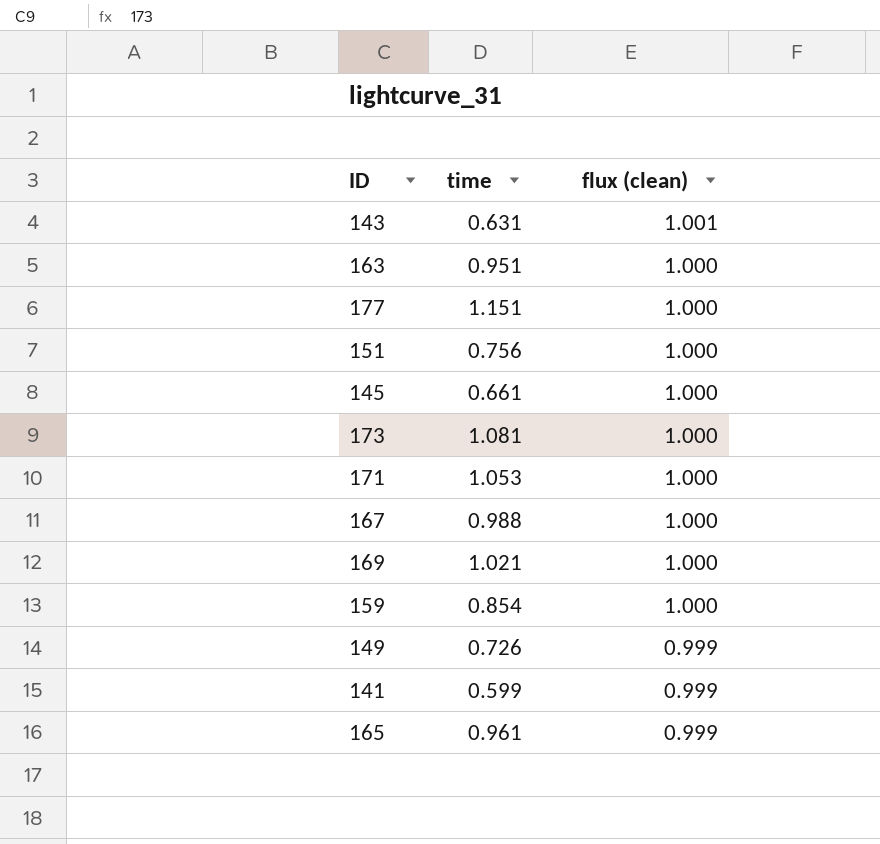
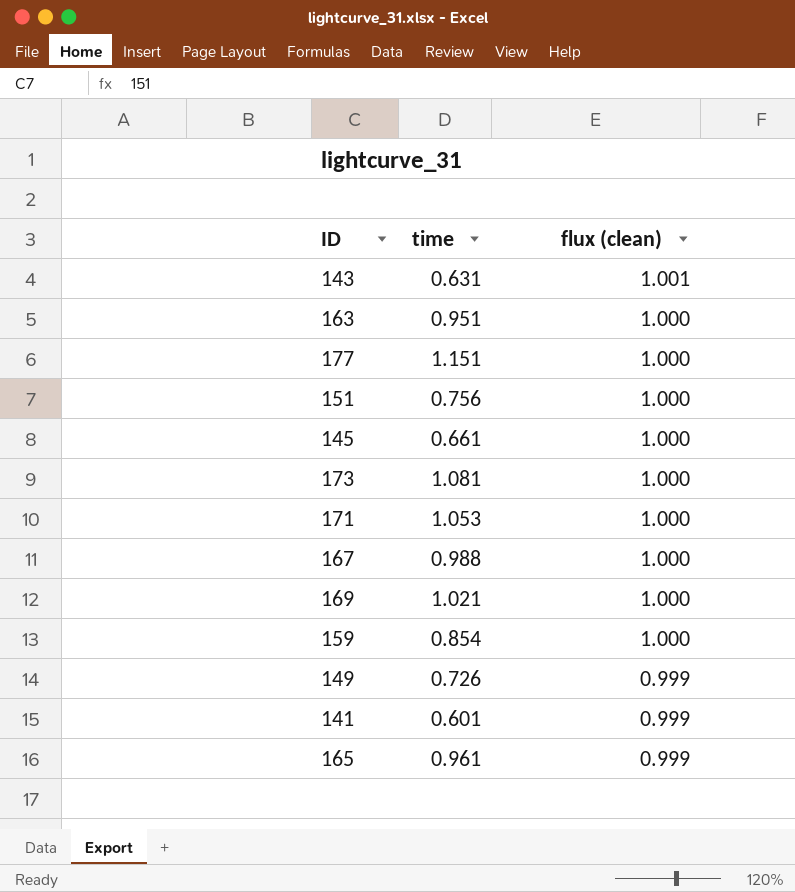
141 | time: 0.599 -> 0.601

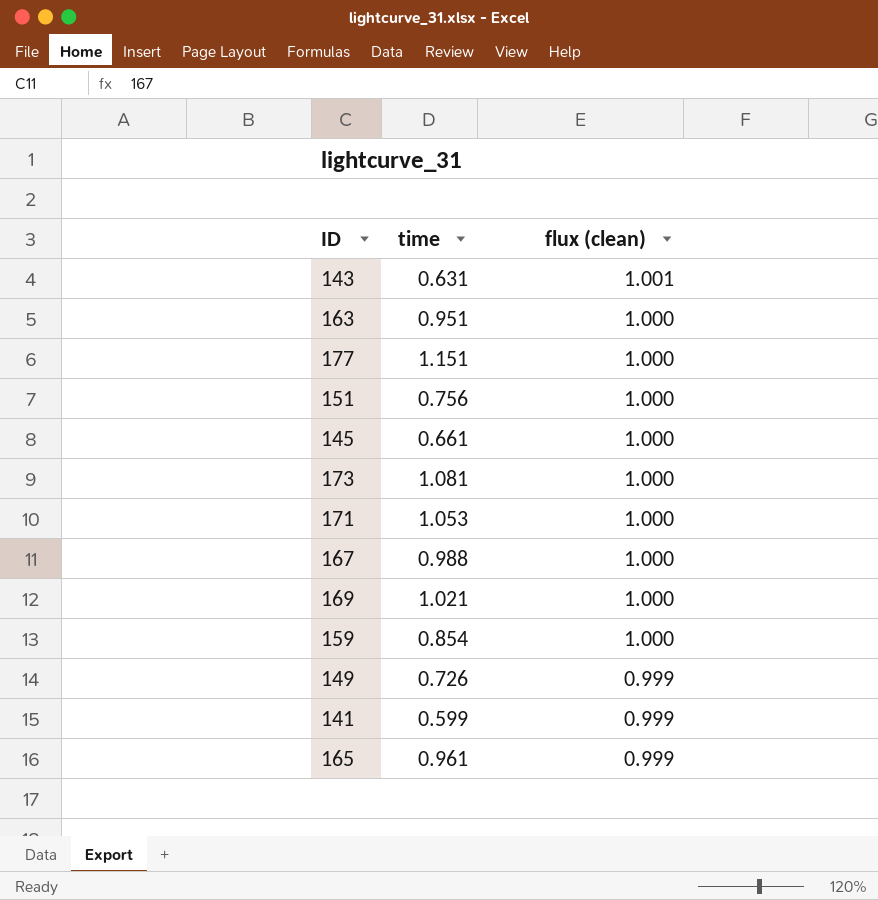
141 | time: 0.601 -> 0.599

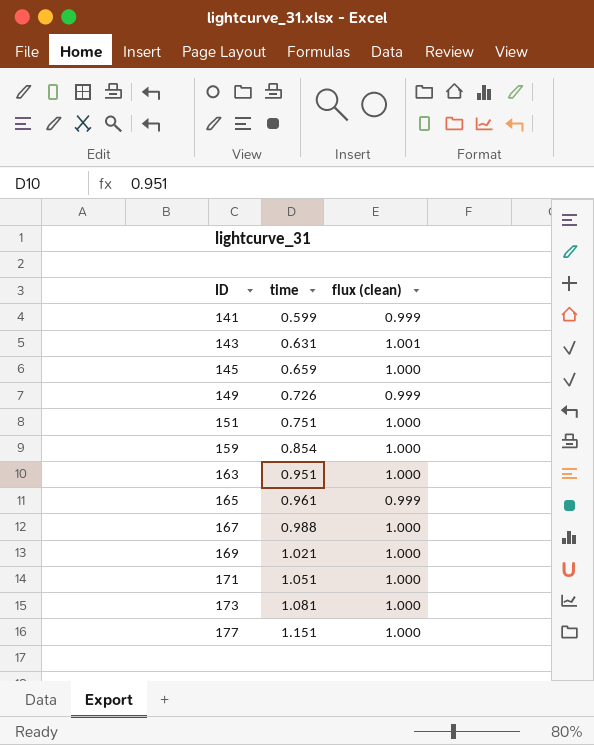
row order: flux (clean) descending -> ID ascending
145 | time: 0.661 -> 0.659
151 | time: 0.756 -> 0.751
171 | time: 1.053 -> 1.051

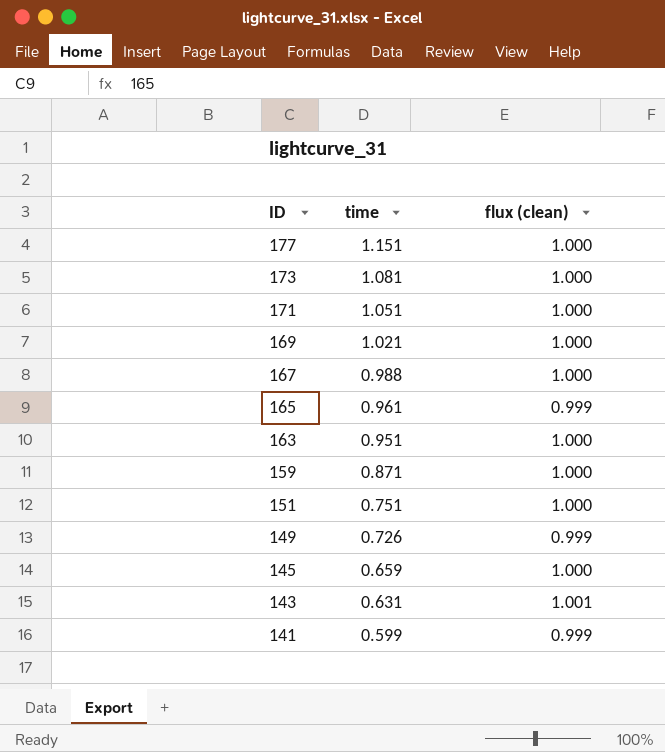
row order: ID ascending -> ID descending
159 | time: 0.854 -> 0.871

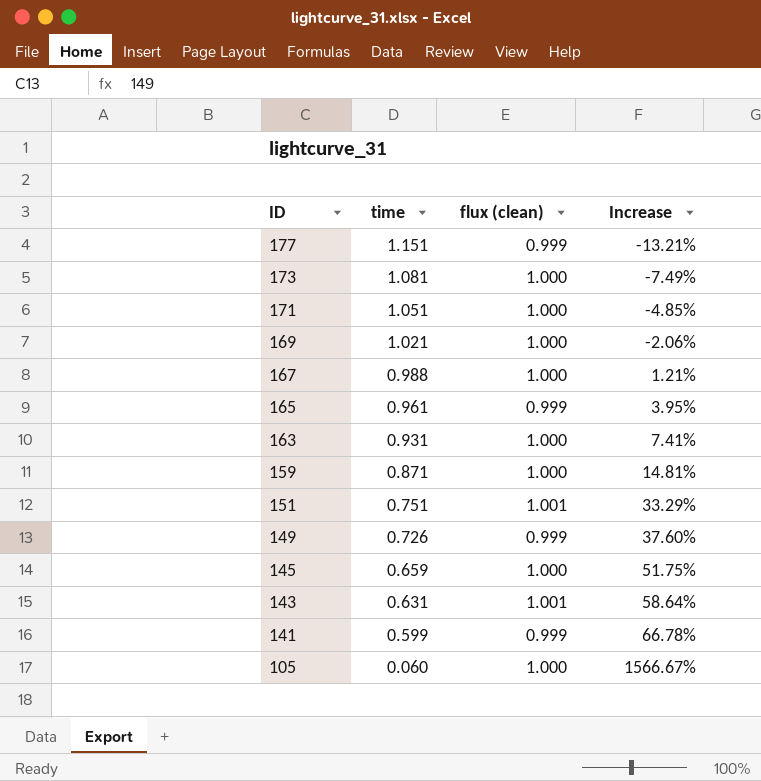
column Increase | formula: none -> ([flux (clean)] - [time]) / [time]
177 | flux (clean): 1.000 -> 0.999
163 | time: 0.951 -> 0.931
151 | flux (clean): 1.000 -> 1.001
row 105: none -> 0.060 | 1.000 | 1566.67%

